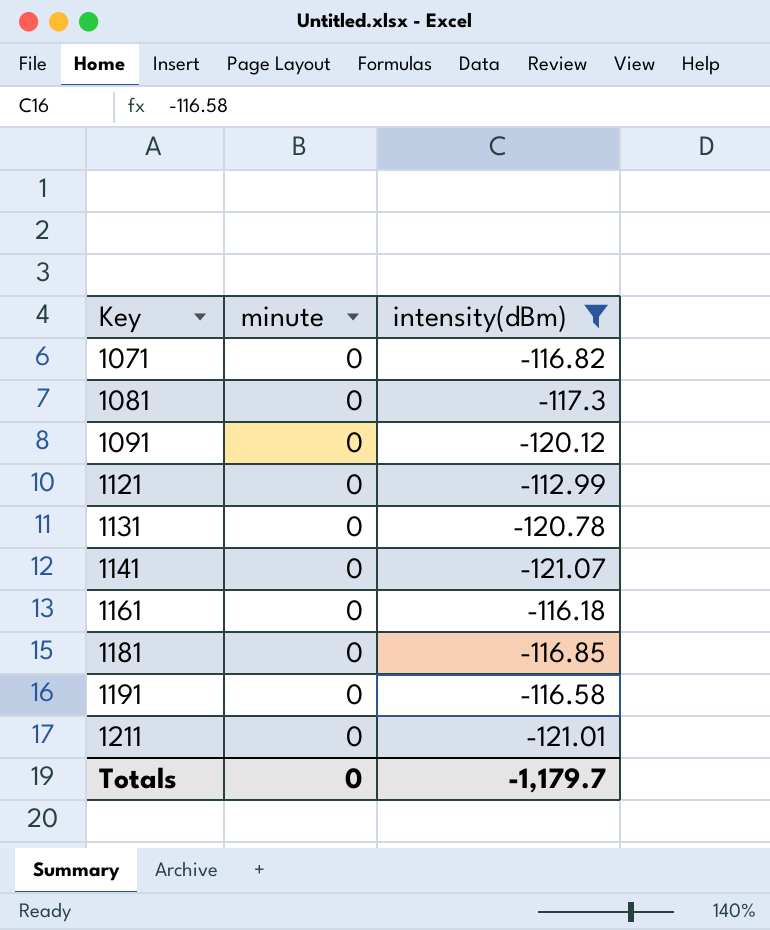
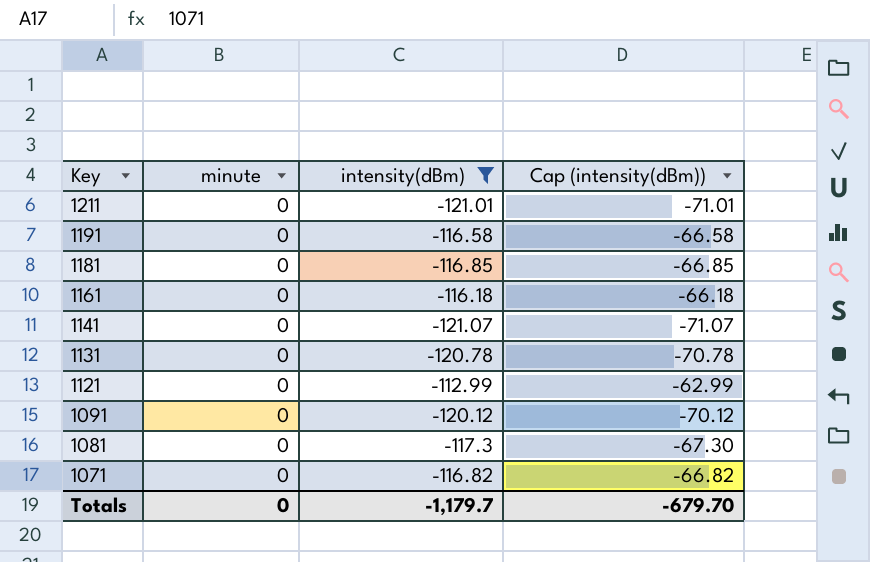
row order: Key ascending -> Key descending
column Cap (intensity(dBm)) | formula: none -> [intensity(dBm)] + 50

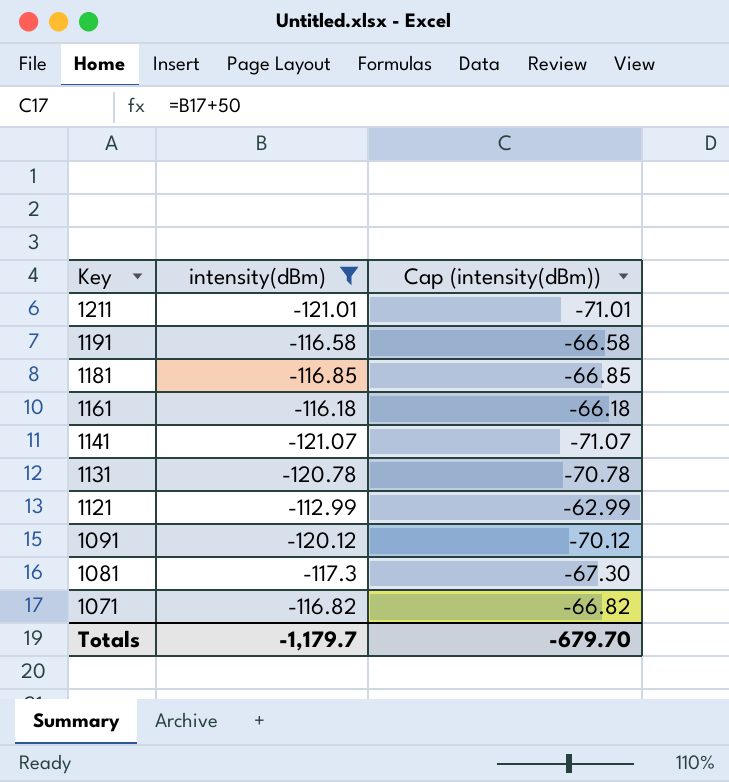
column minute | position: 2 -> none

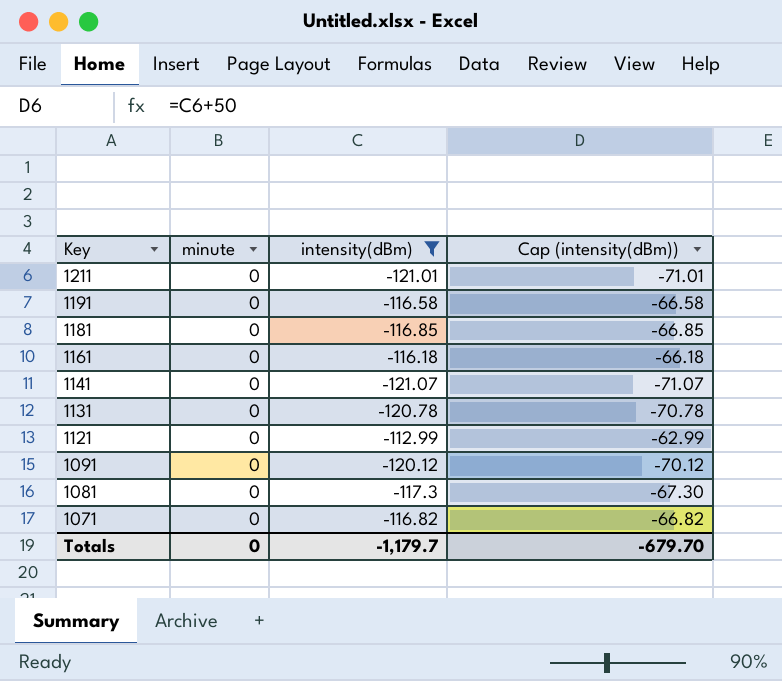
column minute | position: none -> 2

